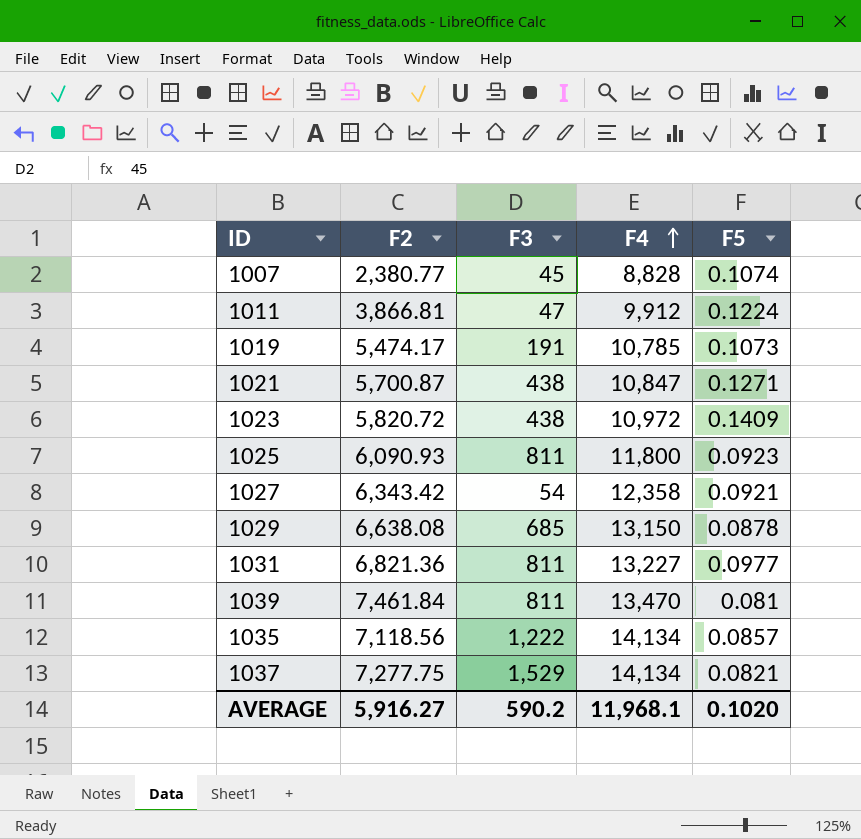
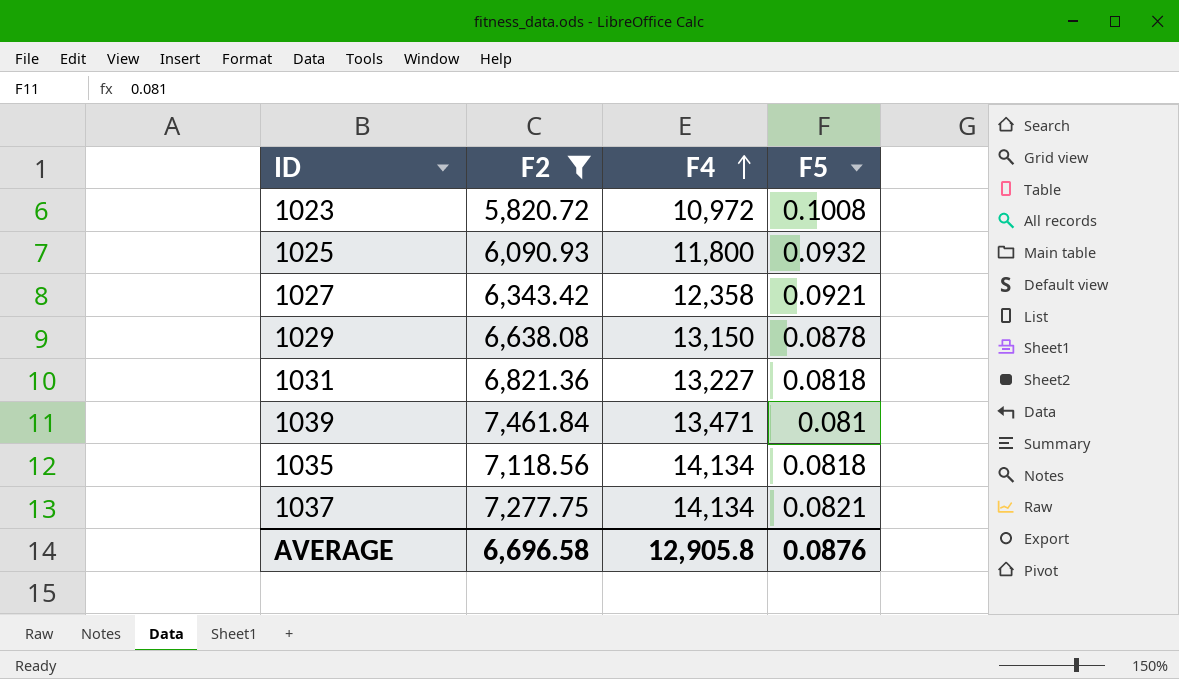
filter: none -> F2 >= 5,820.72
column F3 | position: 3 -> none
1023 | F5: 0.1409 -> 0.1008
1025 | F5: 0.0923 -> 0.0932
1031 | F5: 0.0977 -> 0.0818
1039 | F4: 13,470 -> 13,471
1035 | F5: 0.0857 -> 0.0818
AVERAGE | F2: 5,916.27 -> 6,696.58
AVERAGE | F4: 11,968.1 -> 12,905.8
AVERAGE | F5: 0.1020 -> 0.0876

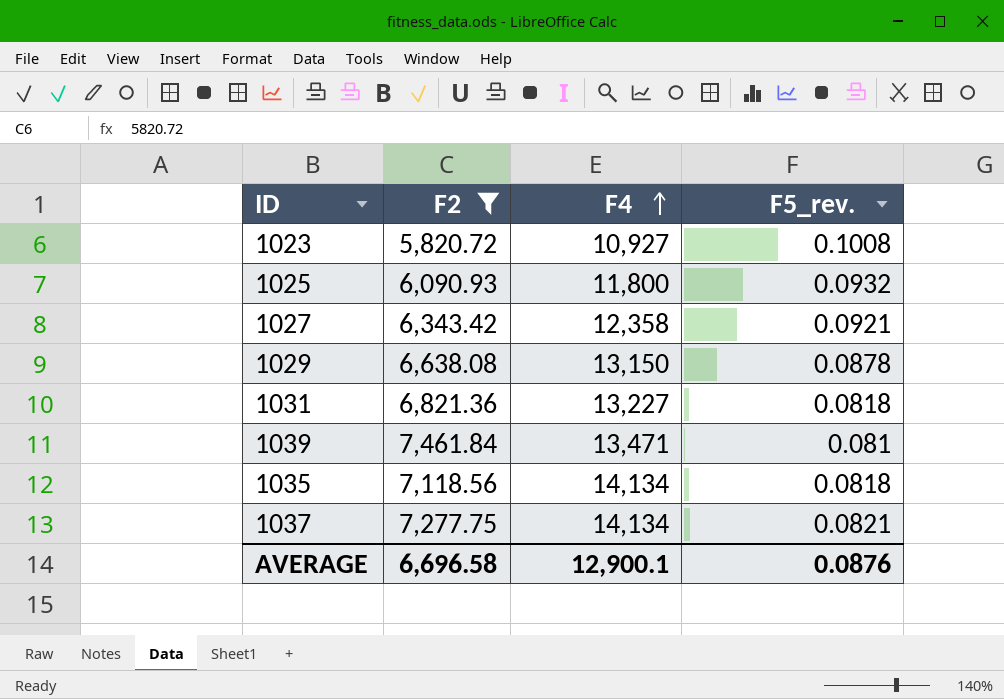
column name: F5 -> F5_rev.
1023 | F4: 10,972 -> 10,927
AVERAGE | F4: 12,905.8 -> 12,900.1

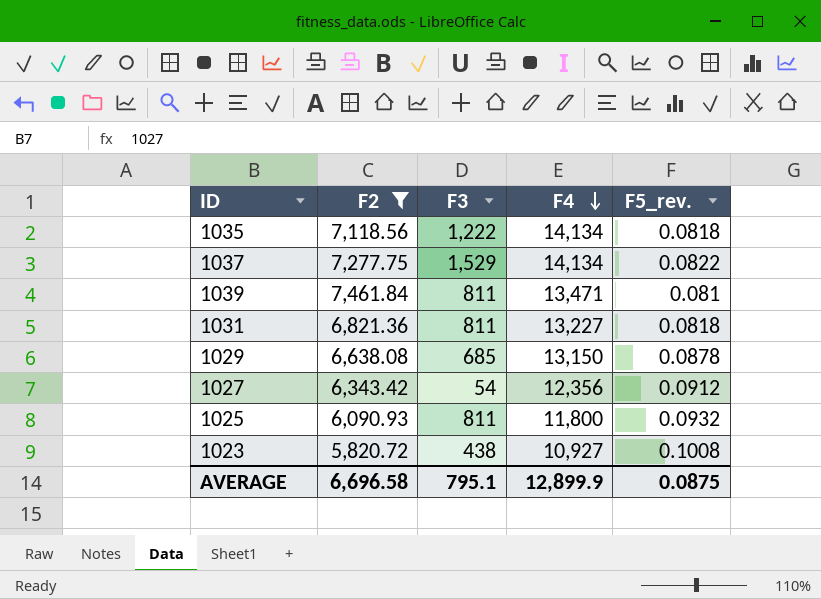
row order: F4 ascending -> F4 descending
column F3 | position: none -> 3
1037 | F5_rev.: 0.0821 -> 0.0822
1027 | F4: 12,358 -> 12,356
1027 | F5_rev.: 0.0921 -> 0.0912
AVERAGE | F4: 12,900.1 -> 12,899.9
AVERAGE | F5_rev.: 0.0876 -> 0.0875

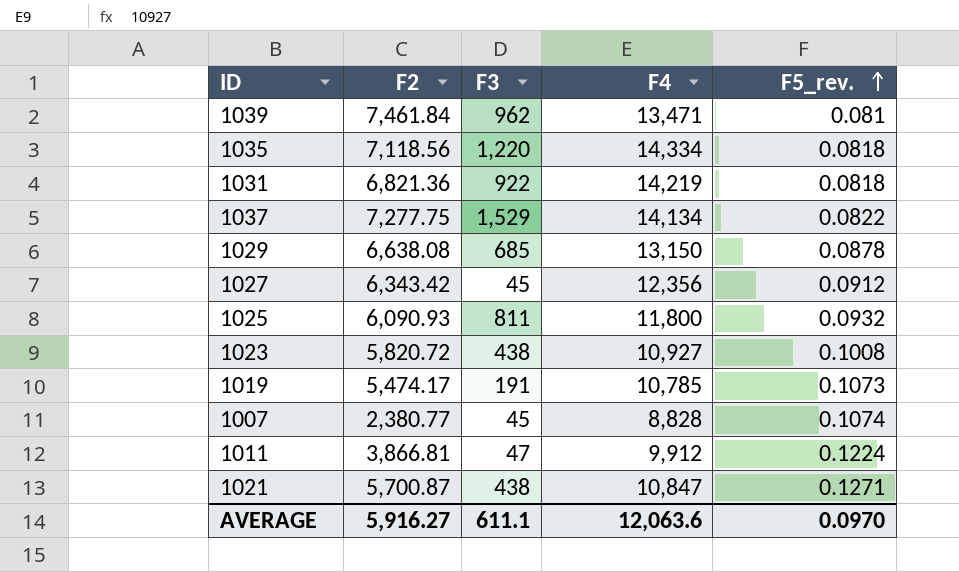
filter: F2 >= 5,820.72 -> none
row order: F4 descending -> F5_rev. ascending
1039 | F3: 811 -> 962
1035 | F3: 1,222 -> 1,220
1035 | F4: 14,134 -> 14,334
1031 | F3: 811 -> 922
1031 | F4: 13,227 -> 14,219
1027 | F3: 54 -> 45
AVERAGE | F2: 6,696.58 -> 5,916.27
AVERAGE | F3: 795.1 -> 611.1
AVERAGE | F4: 12,899.9 -> 12,063.6
AVERAGE | F5_rev.: 0.0875 -> 0.0970

